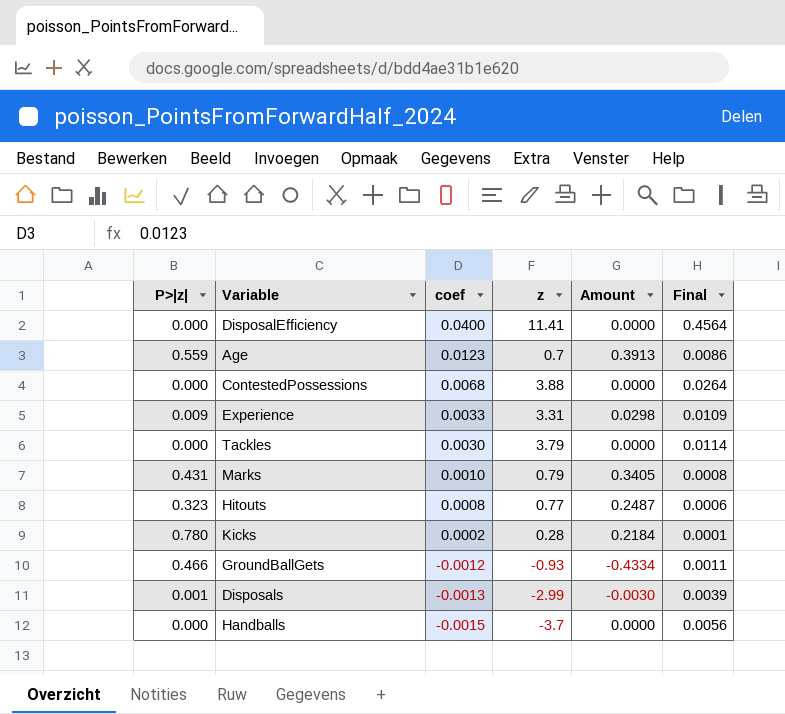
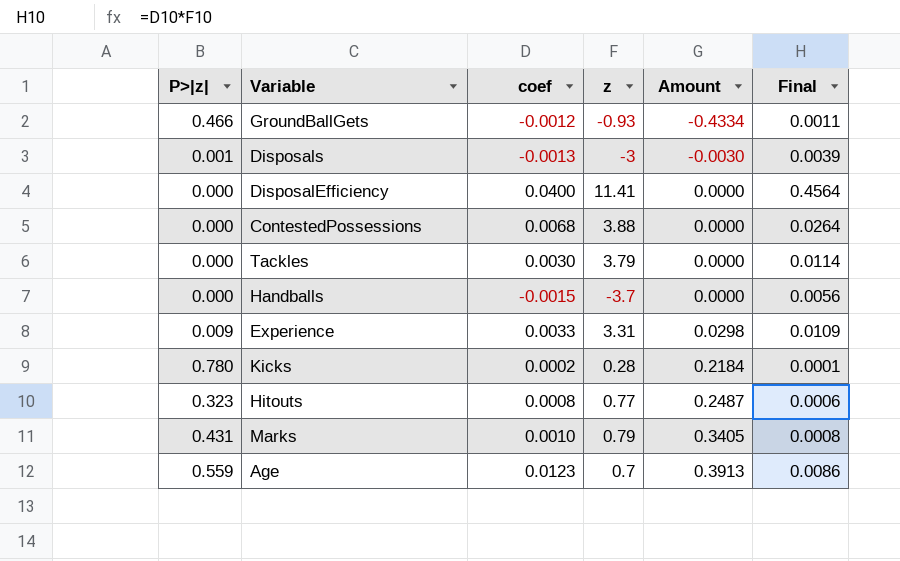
row order: coef descending -> Amount ascending
Disposals | z: -2.99 -> -3

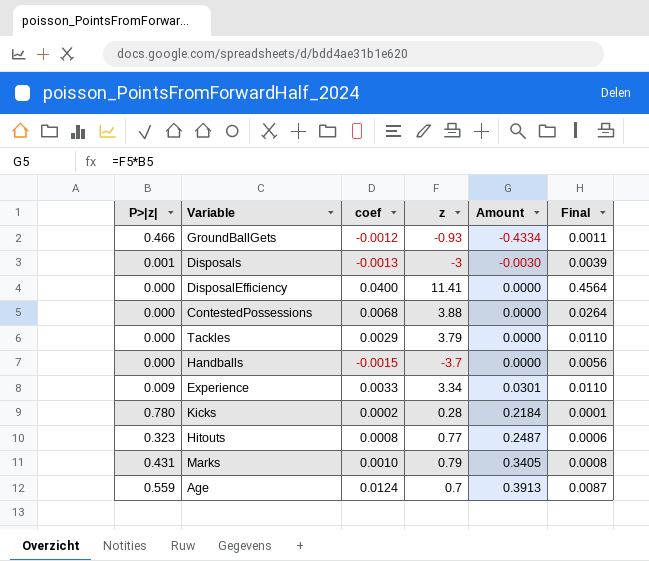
Tackles | coef: 0.0030 -> 0.0029
Tackles | Final: 0.0114 -> 0.0110
Experience | z: 3.31 -> 3.34
Experience | Amount: 0.0298 -> 0.0301
Experience | Final: 0.0109 -> 0.0110
Age | coef: 0.0123 -> 0.0124
Age | Final: 0.0086 -> 0.0087

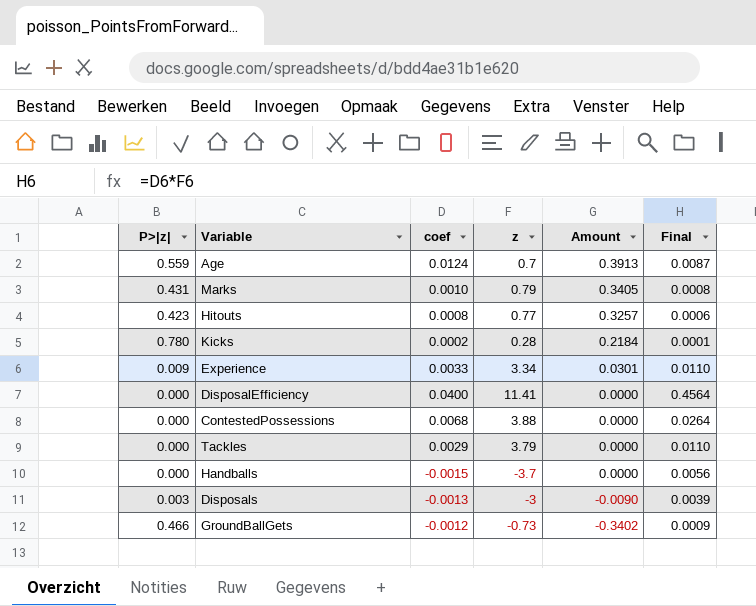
row order: Amount ascending -> Amount descending
Hitouts | P>|z|: 0.323 -> 0.423
Hitouts | Amount: 0.2487 -> 0.3257
Disposals | P>|z|: 0.001 -> 0.003
Disposals | Amount: -0.0030 -> -0.0090
GroundBallGets | z: -0.93 -> -0.73
GroundBallGets | Amount: -0.4334 -> -0.3402
GroundBallGets | Final: 0.0011 -> 0.0009

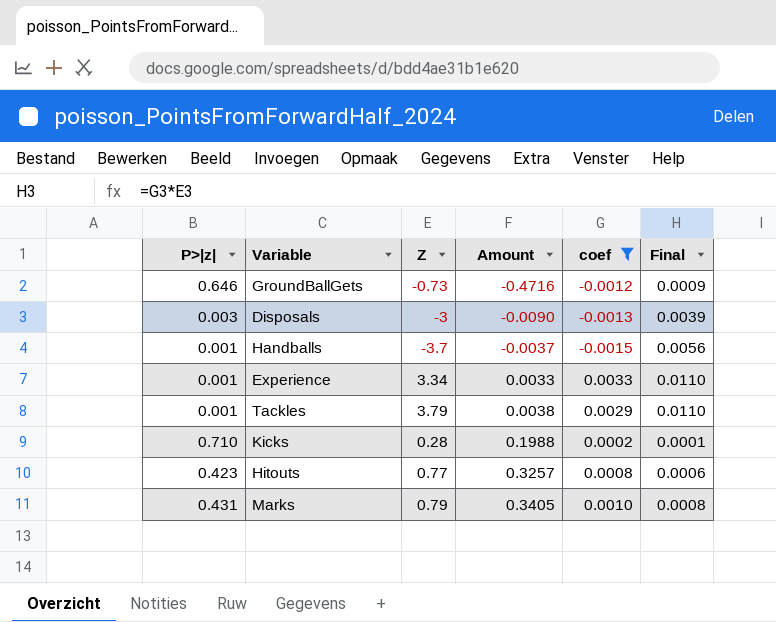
filter: none -> coef <= 0.0033
row order: Amount descending -> Amount ascending
column name: z -> Z
column coef | position: 3 -> 5
GroundBallGets | P>|z|: 0.466 -> 0.646
GroundBallGets | Amount: -0.3402 -> -0.4716
Handballs | P>|z|: 0.000 -> 0.001
Handballs | Amount: 0.0000 -> -0.0037
Experience | P>|z|: 0.009 -> 0.001
Experience | Amount: 0.0301 -> 0.0033
Tackles | P>|z|: 0.000 -> 0.001
Tackles | Amount: 0.0000 -> 0.0038
Kicks | P>|z|: 0.780 -> 0.710
Kicks | Amount: 0.2184 -> 0.1988

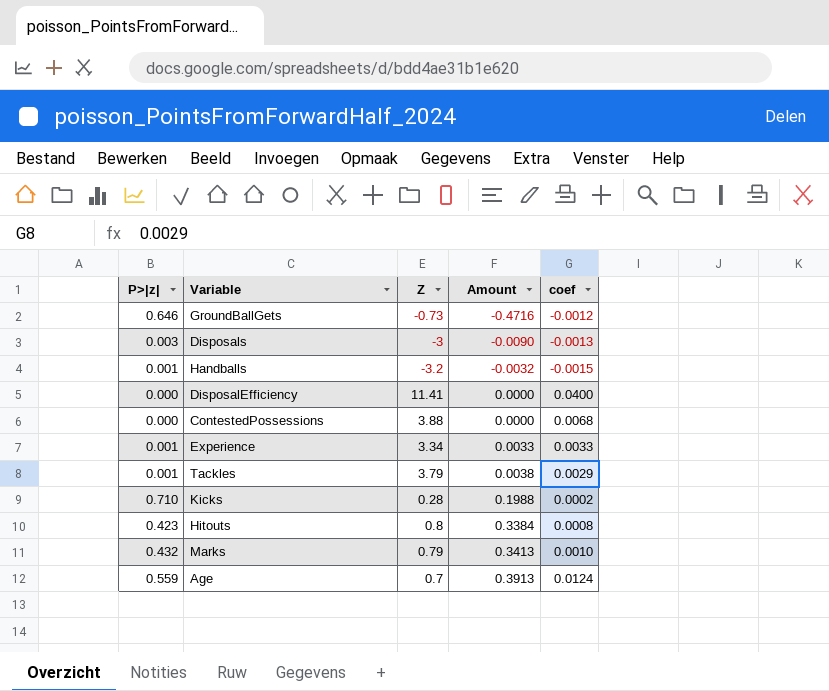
filter: coef <= 0.0033 -> none
column Final | formula: [Z] * [coef] -> none
Handballs | Z: -3.7 -> -3.2
Handballs | Amount: -0.0037 -> -0.0032
Hitouts | Z: 0.77 -> 0.8
Hitouts | Amount: 0.3257 -> 0.3384
Marks | P>|z|: 0.431 -> 0.432
Marks | Amount: 0.3405 -> 0.3413

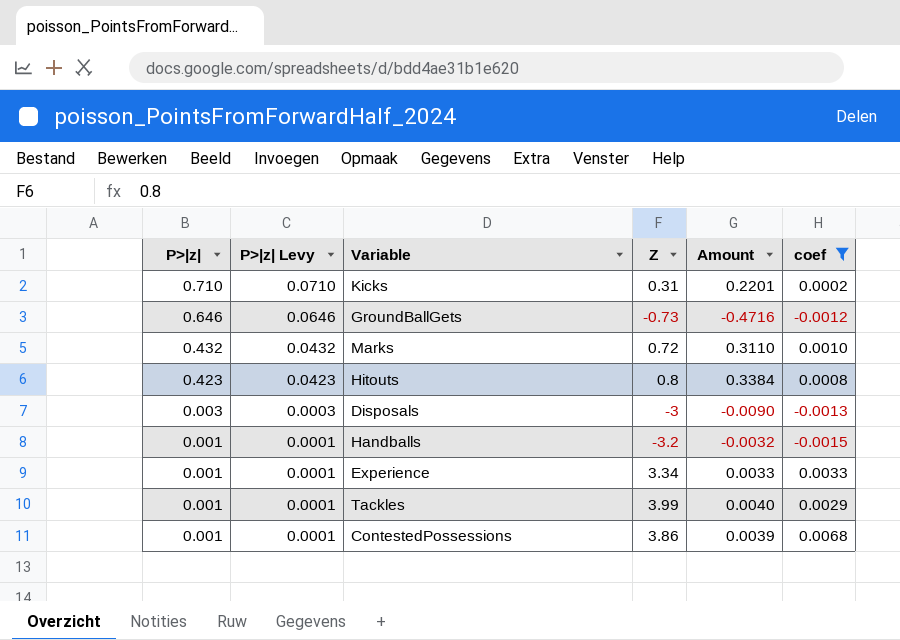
filter: none -> coef <= 0.0068
row order: Amount ascending -> P>|z| descending
column P>|z| Levy | formula: none -> [P>|z|] * 0.1
Kicks | Z: 0.28 -> 0.31
Kicks | Amount: 0.1988 -> 0.2201
Marks | Z: 0.79 -> 0.72
Marks | Amount: 0.3413 -> 0.3110
Tackles | Z: 3.79 -> 3.99
Tackles | Amount: 0.0038 -> 0.0040
ContestedPossessions | P>|z|: 0.000 -> 0.001
ContestedPossessions | Z: 3.88 -> 3.86
ContestedPossessions | Amount: 0.0000 -> 0.0039

